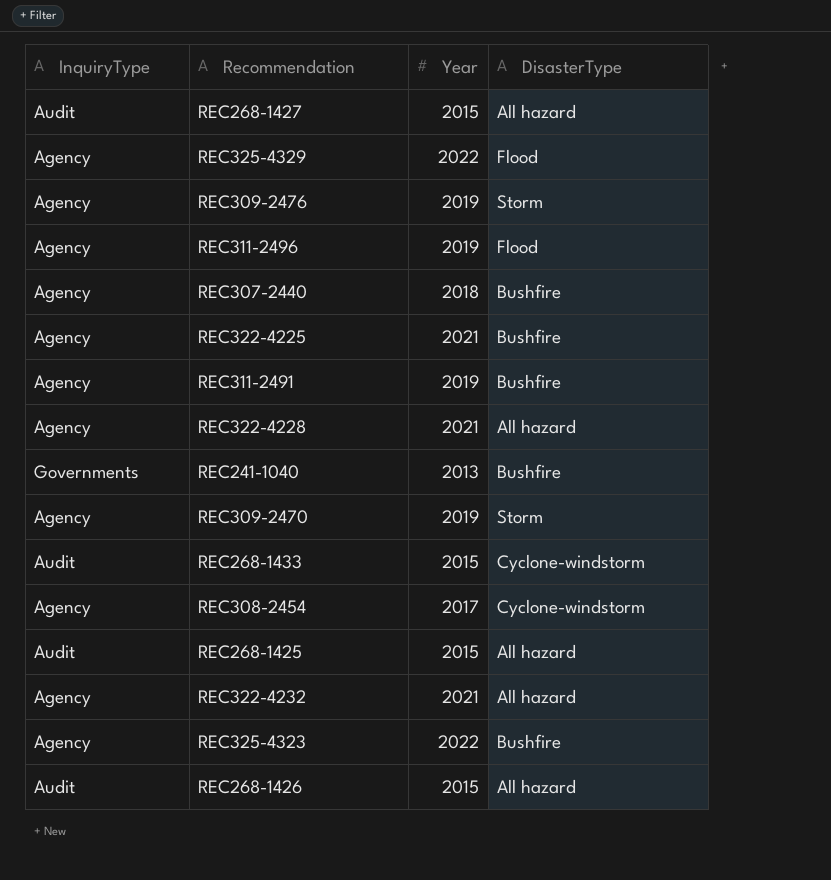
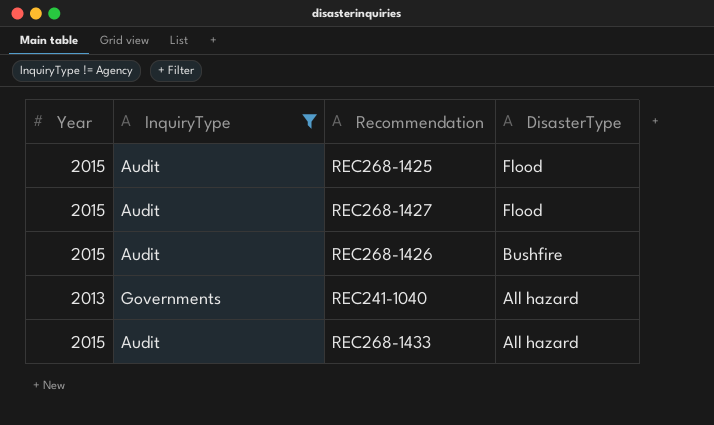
filter: none -> InquiryType != Agency
row order: none -> DisasterType descending
column Year | position: 3 -> 1
REC268-1425 | DisasterType: All hazard -> Flood
REC268-1427 | DisasterType: All hazard -> Flood
REC268-1426 | DisasterType: All hazard -> Bushfire
REC241-1040 | DisasterType: Bushfire -> All hazard
REC268-1433 | DisasterType: Cyclone-windstorm -> All hazard

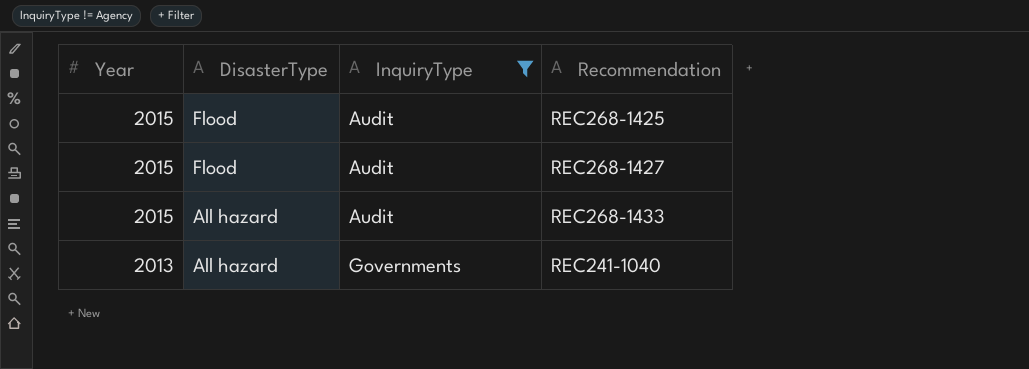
row order: DisasterType descending -> Year descending
column DisasterType | position: 4 -> 2
row REC268-1426: 2015 | Audit | Bushfire -> none

